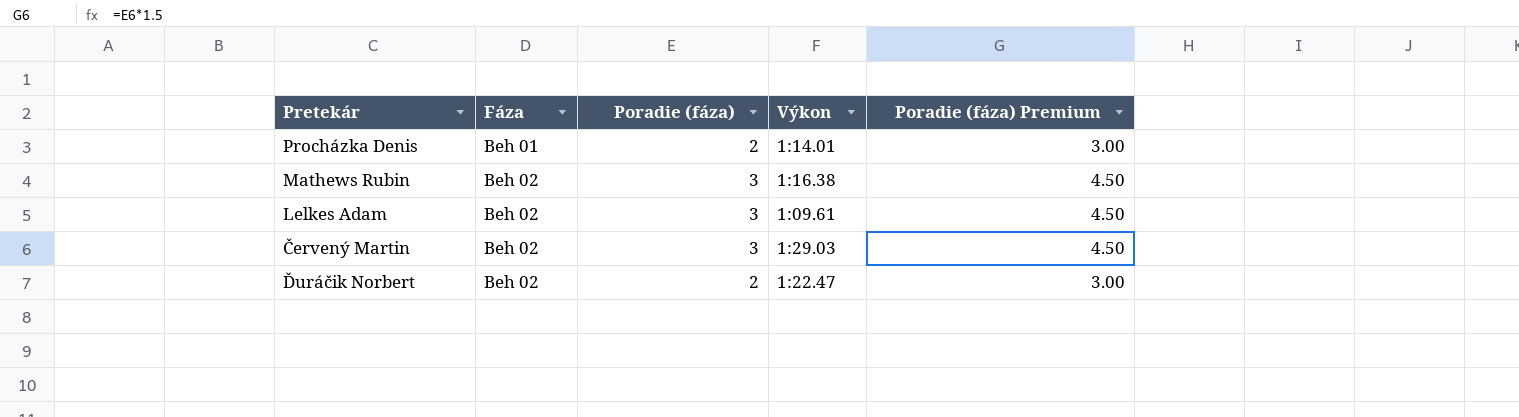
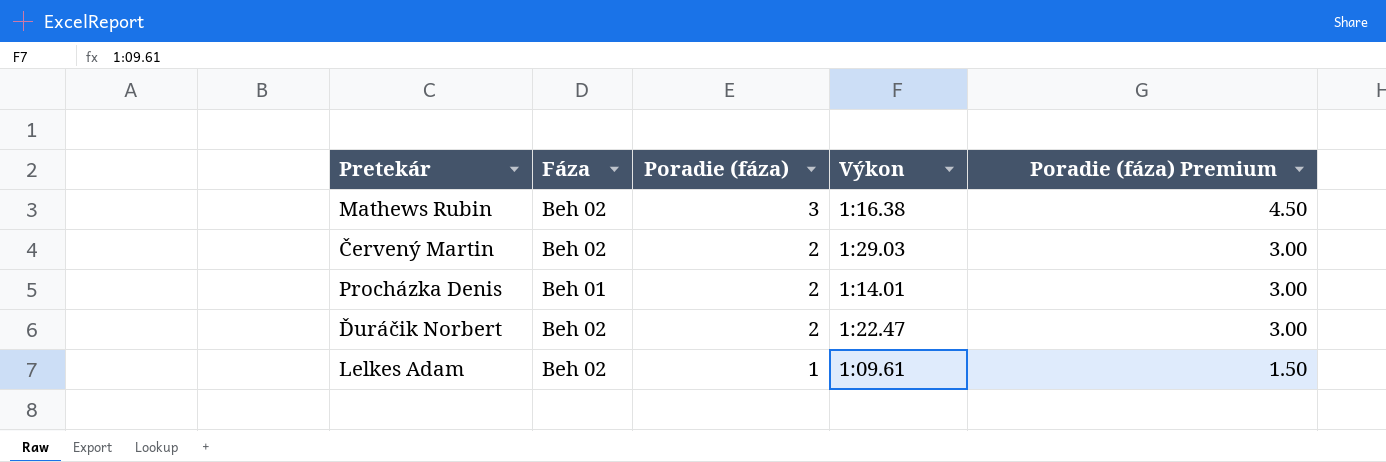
row order: Fáza ascending -> Poradie (fáza) descending
Červený Martin | Poradie (fáza): 3 -> 2
Červený Martin | Poradie (fáza) Premium: 4.50 -> 3.00
Lelkes Adam | Poradie (fáza): 3 -> 1
Lelkes Adam | Poradie (fáza) Premium: 4.50 -> 1.50

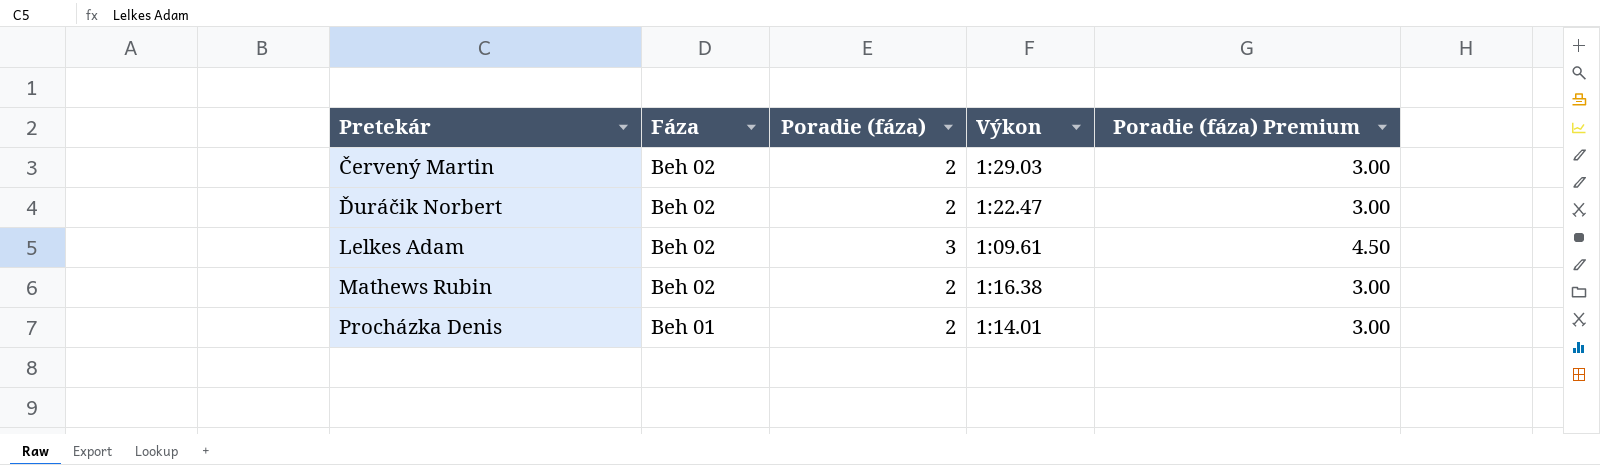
row order: Poradie (fáza) descending -> Pretekár ascending
Lelkes Adam | Poradie (fáza): 1 -> 3
Lelkes Adam | Poradie (fáza) Premium: 1.50 -> 4.50
Mathews Rubin | Poradie (fáza): 3 -> 2
Mathews Rubin | Poradie (fáza) Premium: 4.50 -> 3.00

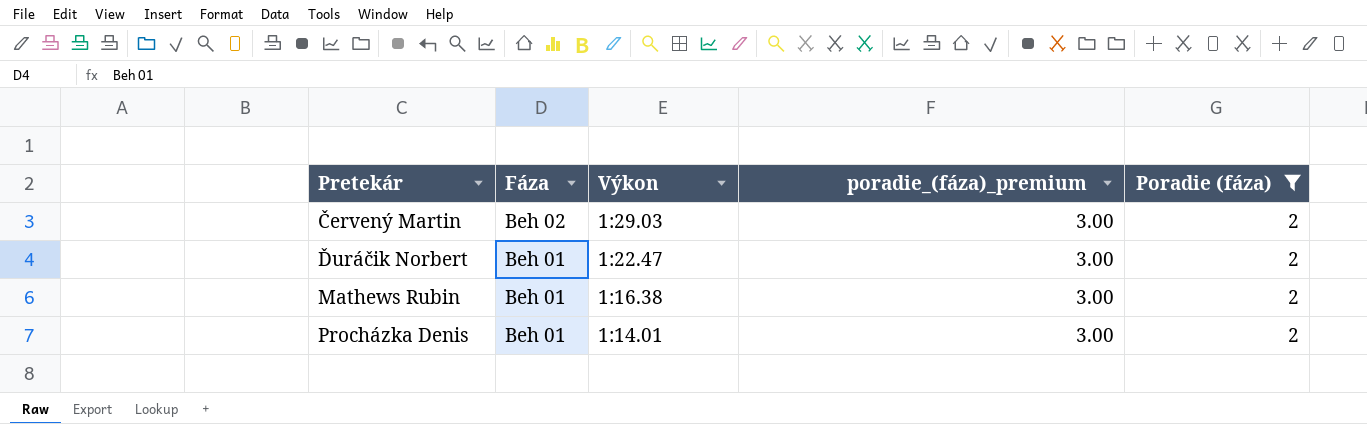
filter: none -> Poradie (fáza) = 2
column name: Poradie (fáza) Premium -> poradie_(fáza)_premium
column Poradie (fáza) | position: 3 -> 5
Ďuráčik Norbert | Fáza: Beh 02 -> Beh 01
Mathews Rubin | Fáza: Beh 02 -> Beh 01

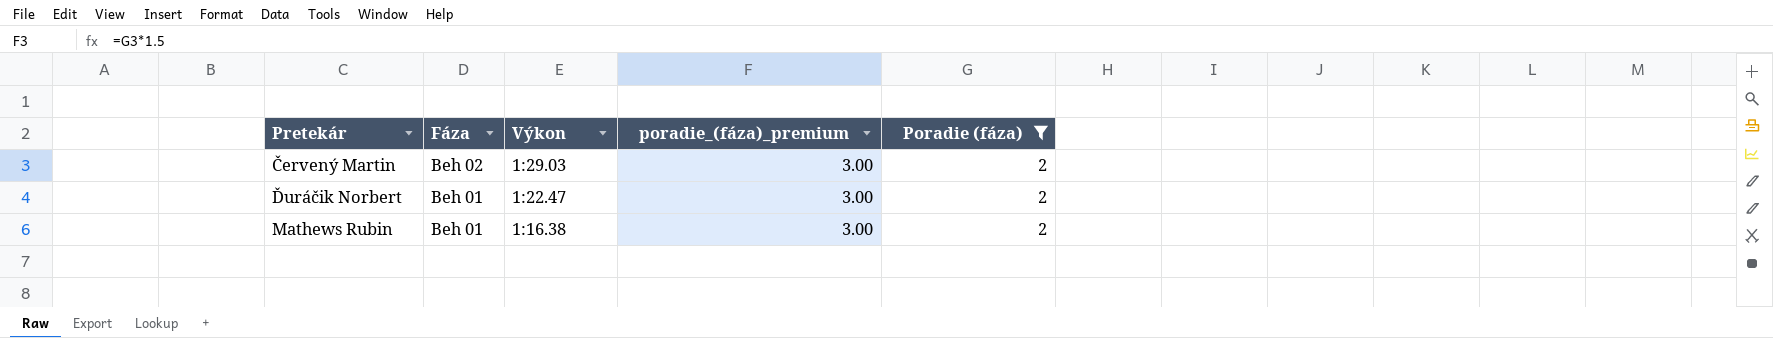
row Procházka Denis: Beh 01 | 1:14.01 | 3.00 | 2 -> none

